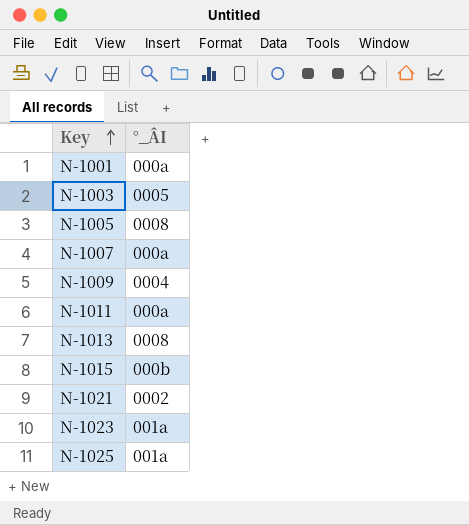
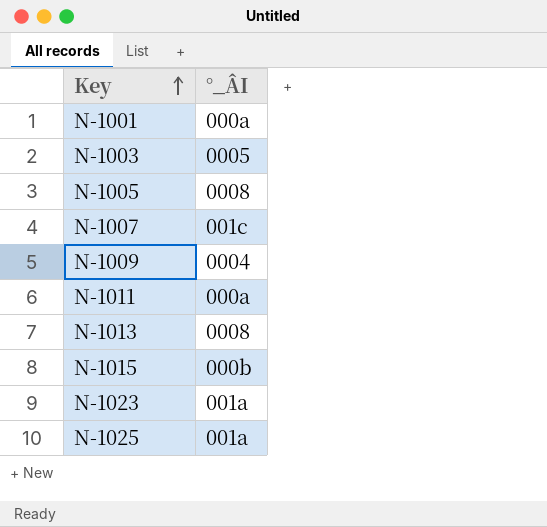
row N-1021: 0002 -> none
N-1007 | °_ÂI: 000a -> 001c

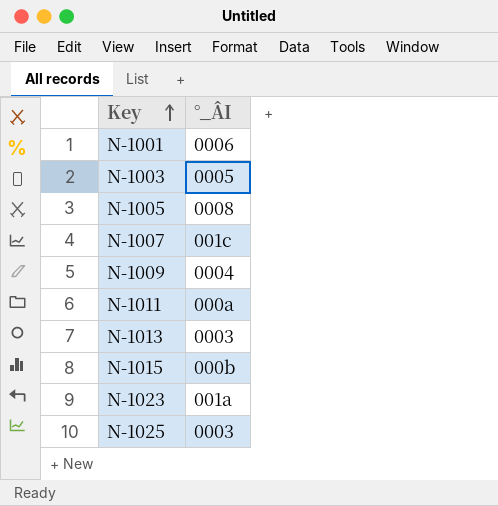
N-1001 | °_ÂI: 000a -> 0006
N-1013 | °_ÂI: 0008 -> 0003
N-1025 | °_ÂI: 001a -> 0003

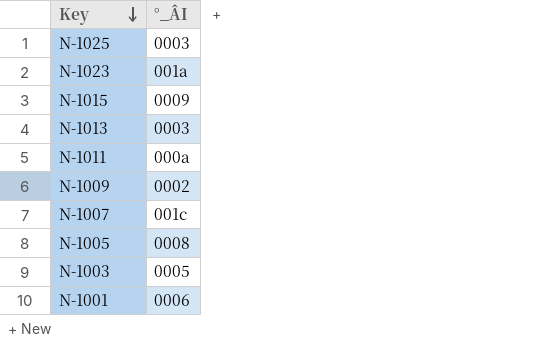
row order: Key ascending -> Key descending
N-1015 | °_ÂI: 000b -> 0009
N-1009 | °_ÂI: 0004 -> 0002

